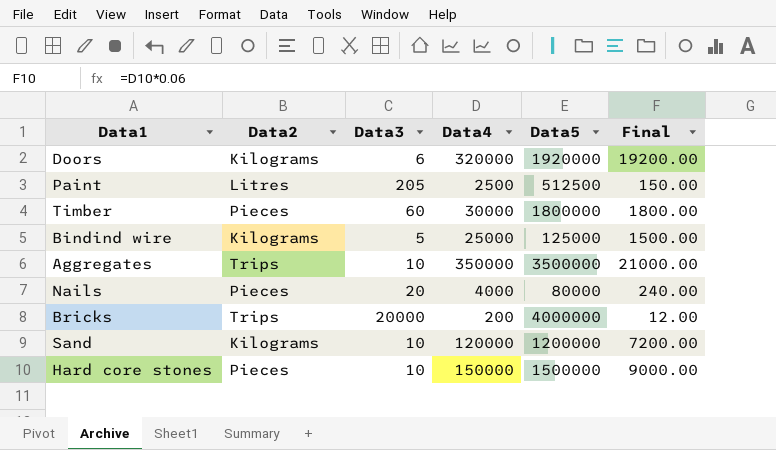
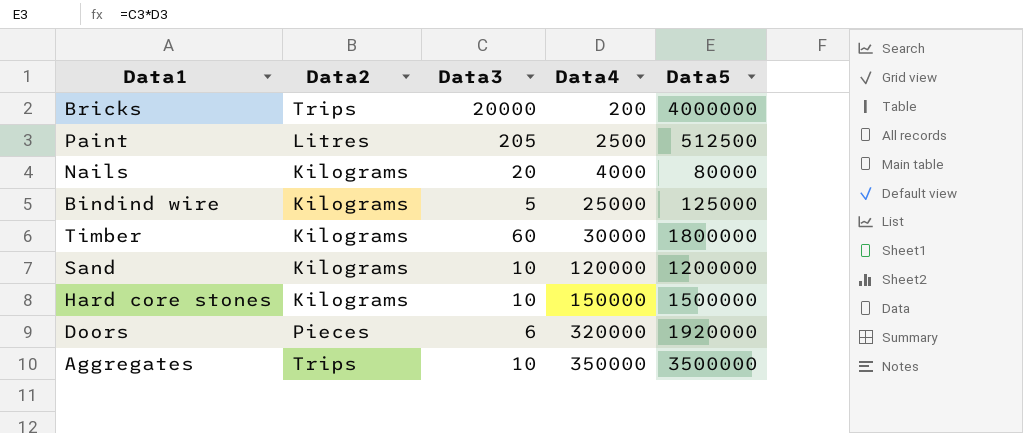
row order: none -> Data4 ascending
column Final | formula: [Data4] * 0.06 -> none
Nails | Data2: Pieces -> Kilograms
Timber | Data2: Pieces -> Kilograms
Hard core stones | Data2: Pieces -> Kilograms
Doors | Data2: Kilograms -> Pieces

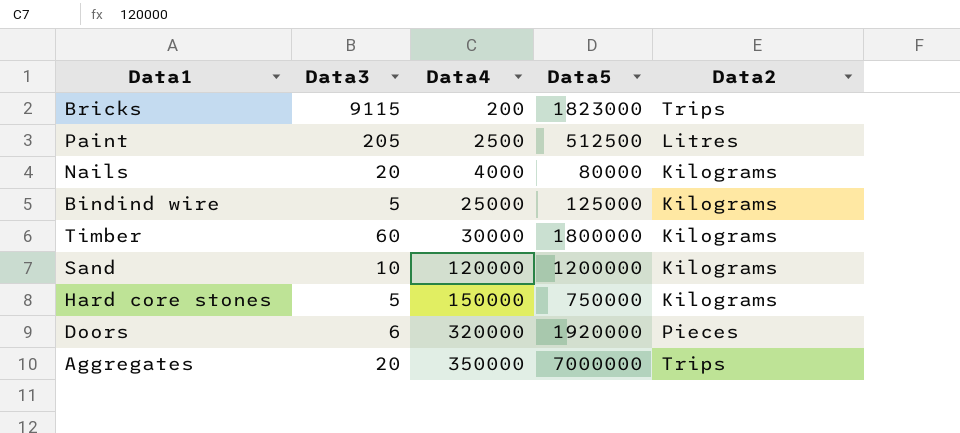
column Data2 | position: 2 -> 5
Bricks | Data3: 20000 -> 9115
Bricks | Data5: 4000000 -> 1823000
Hard core stones | Data3: 10 -> 5
Hard core stones | Data5: 1500000 -> 750000
Aggregates | Data3: 10 -> 20
Aggregates | Data5: 3500000 -> 7000000

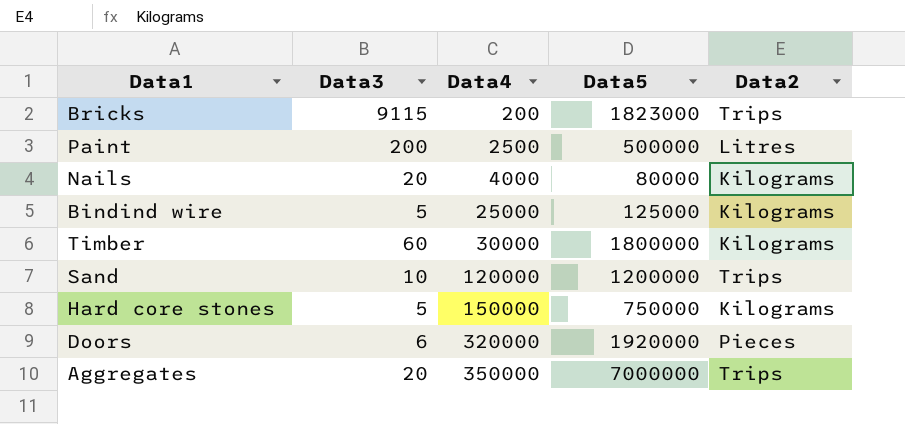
Paint | Data3: 205 -> 200
Paint | Data5: 512500 -> 500000
Sand | Data2: Kilograms -> Trips

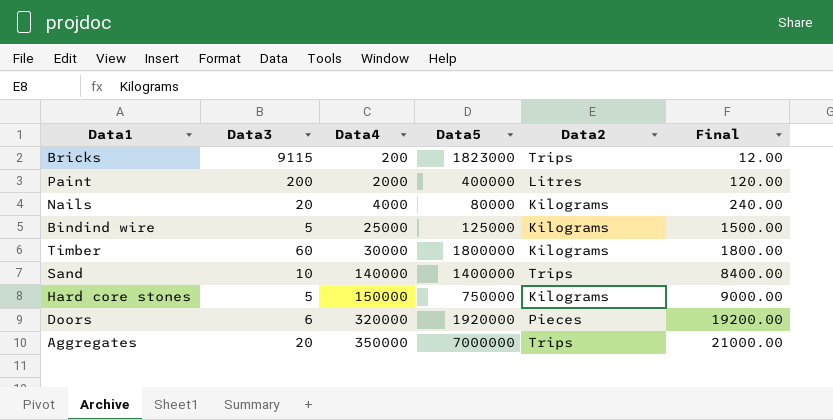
column Final | formula: none -> [Data4] * 0.06
Paint | Data4: 2500 -> 2000
Paint | Data5: 500000 -> 400000
Sand | Data4: 120000 -> 140000
Sand | Data5: 1200000 -> 1400000

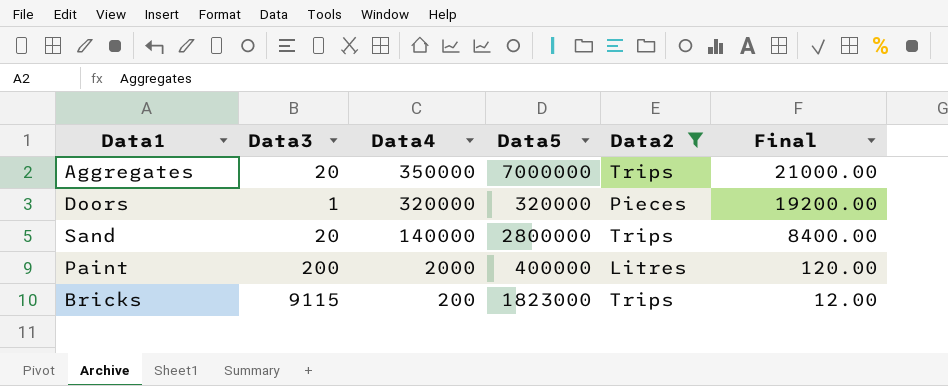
filter: none -> Data2 != Kilograms
row order: Data4 ascending -> Data4 descending
Doors | Data3: 6 -> 1
Doors | Data5: 1920000 -> 320000
Sand | Data3: 10 -> 20
Sand | Data5: 1400000 -> 2800000

